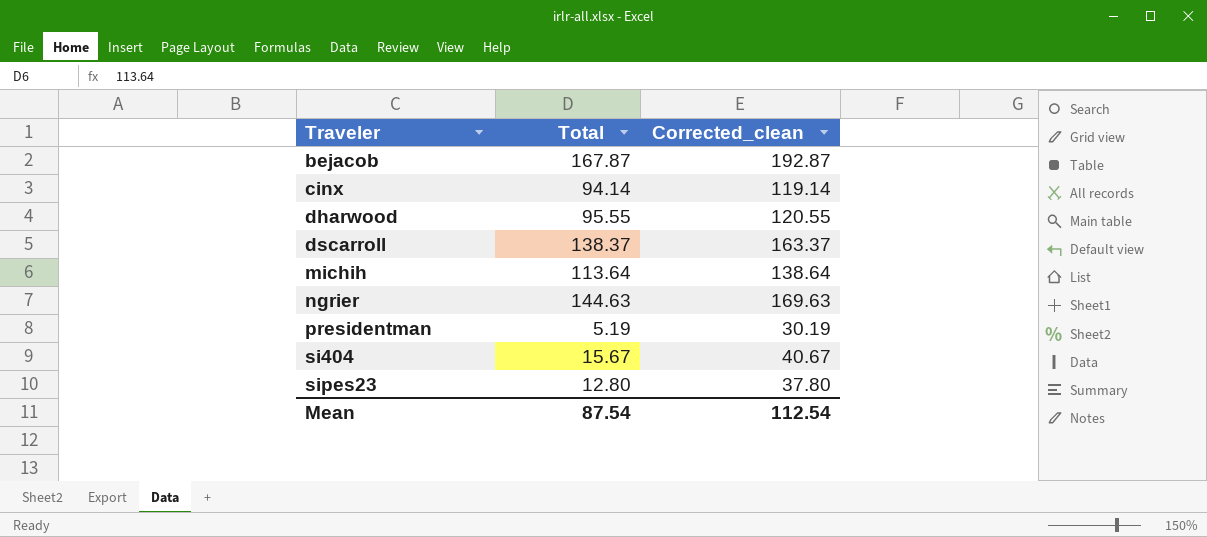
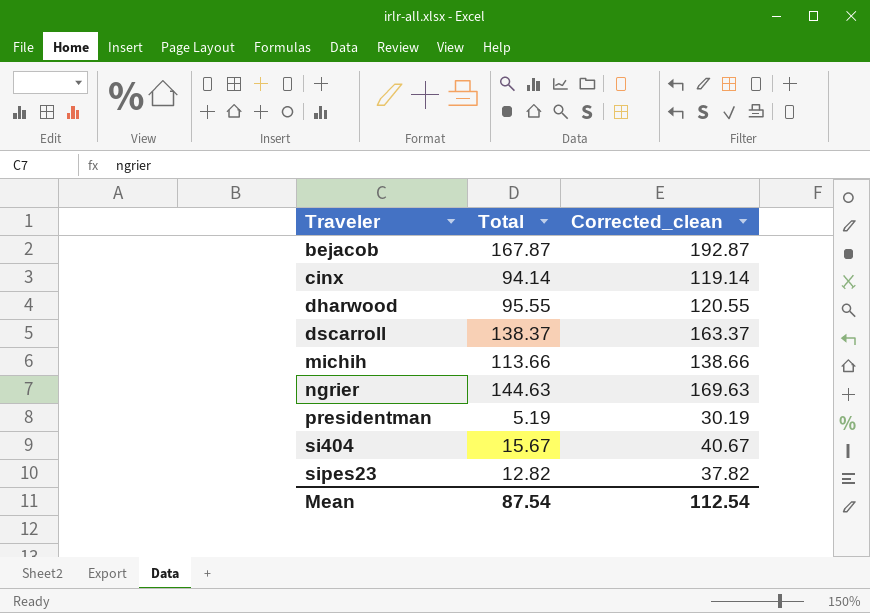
michih | Total: 113.64 -> 113.66
michih | Corrected_clean: 138.64 -> 138.66
sipes23 | Total: 12.80 -> 12.82
sipes23 | Corrected_clean: 37.80 -> 37.82

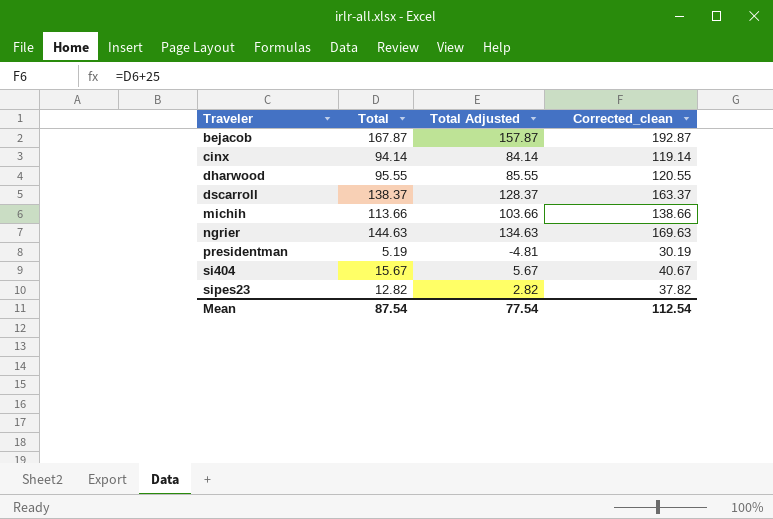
column Total Adjusted | formula: none -> [Total] - 10

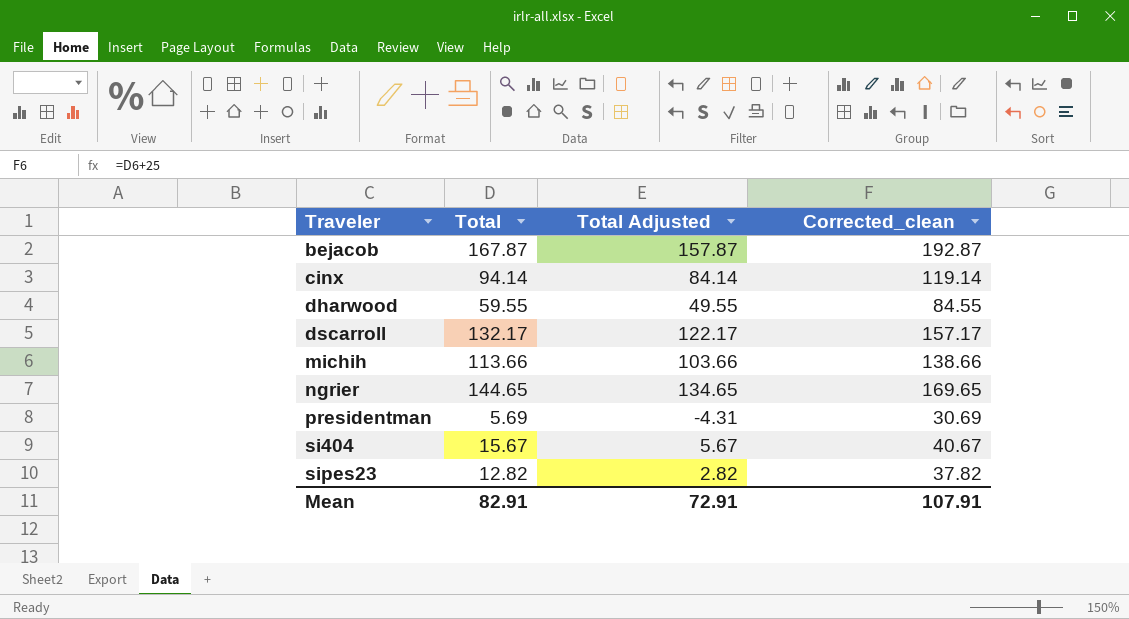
dharwood | Total: 95.55 -> 59.55
dharwood | Total Adjusted: 85.55 -> 49.55
dharwood | Corrected_clean: 120.55 -> 84.55
dscarroll | Total: 138.37 -> 132.17
dscarroll | Total Adjusted: 128.37 -> 122.17
dscarroll | Corrected_clean: 163.37 -> 157.17
ngrier | Total: 144.63 -> 144.65
ngrier | Total Adjusted: 134.63 -> 134.65
ngrier | Corrected_clean: 169.63 -> 169.65
presidentman | Total: 5.19 -> 5.69
presidentman | Total Adjusted: -4.81 -> -4.31
presidentman | Corrected_clean: 30.19 -> 30.69
Mean | Total: 87.54 -> 82.91
Mean | Total Adjusted: 77.54 -> 72.91
Mean | Corrected_clean: 112.54 -> 107.91

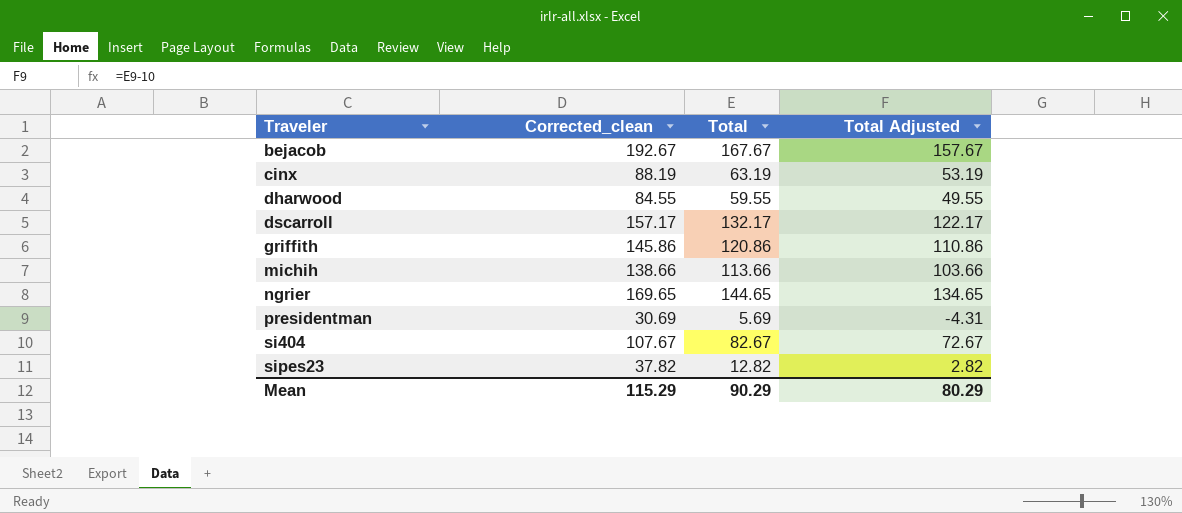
column Corrected_clean | position: 4 -> 2
bejacob | Corrected_clean: 192.87 -> 192.67
bejacob | Total: 167.87 -> 167.67
bejacob | Total Adjusted: 157.87 -> 157.67
cinx | Corrected_clean: 119.14 -> 88.19
cinx | Total: 94.14 -> 63.19
cinx | Total Adjusted: 84.14 -> 53.19
row griffith: none -> 145.86 | 120.86 | 110.86
si404 | Corrected_clean: 40.67 -> 107.67
si404 | Total: 15.67 -> 82.67
si404 | Total Adjusted: 5.67 -> 72.67
Mean | Corrected_clean: 107.91 -> 115.29
Mean | Total: 82.91 -> 90.29
Mean | Total Adjusted: 72.91 -> 80.29

